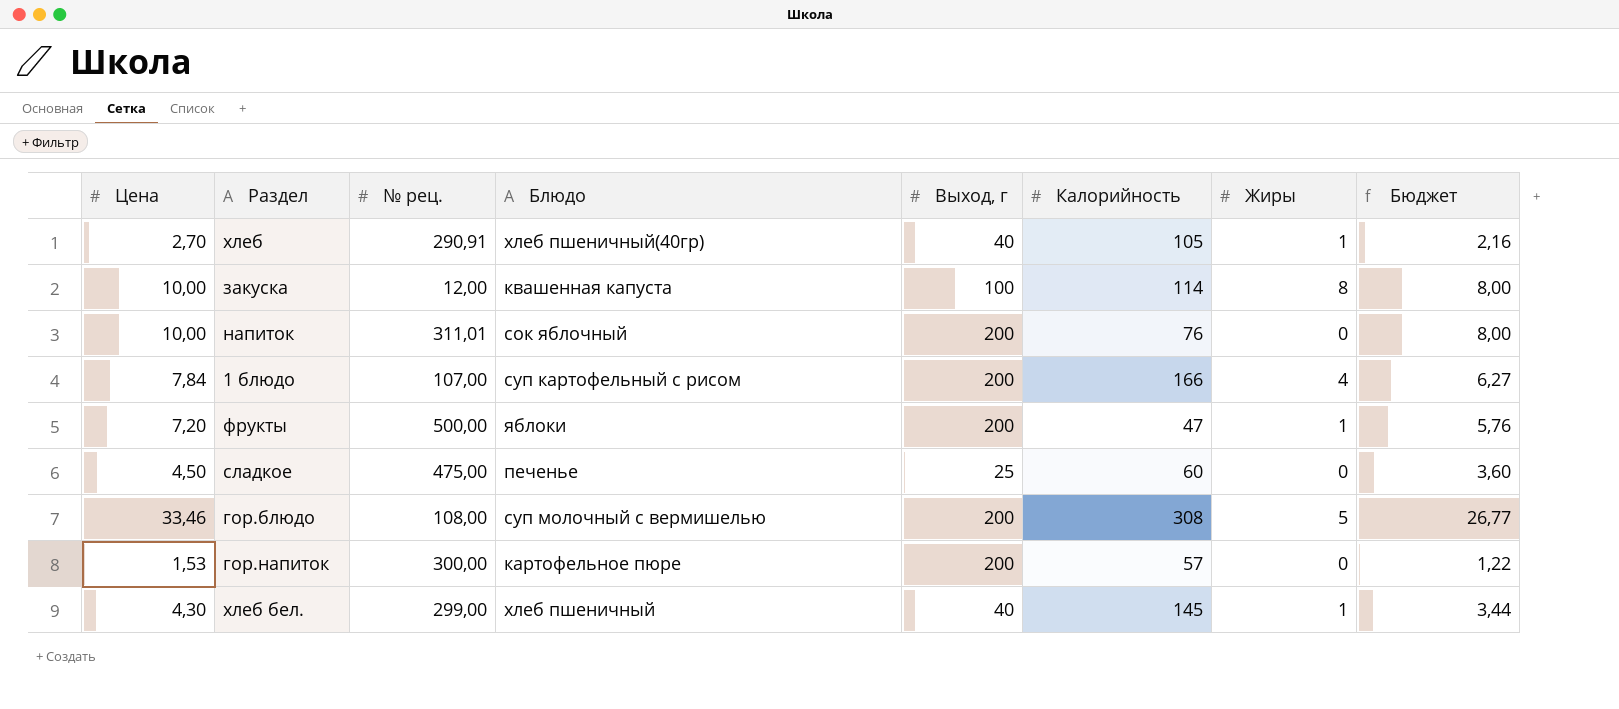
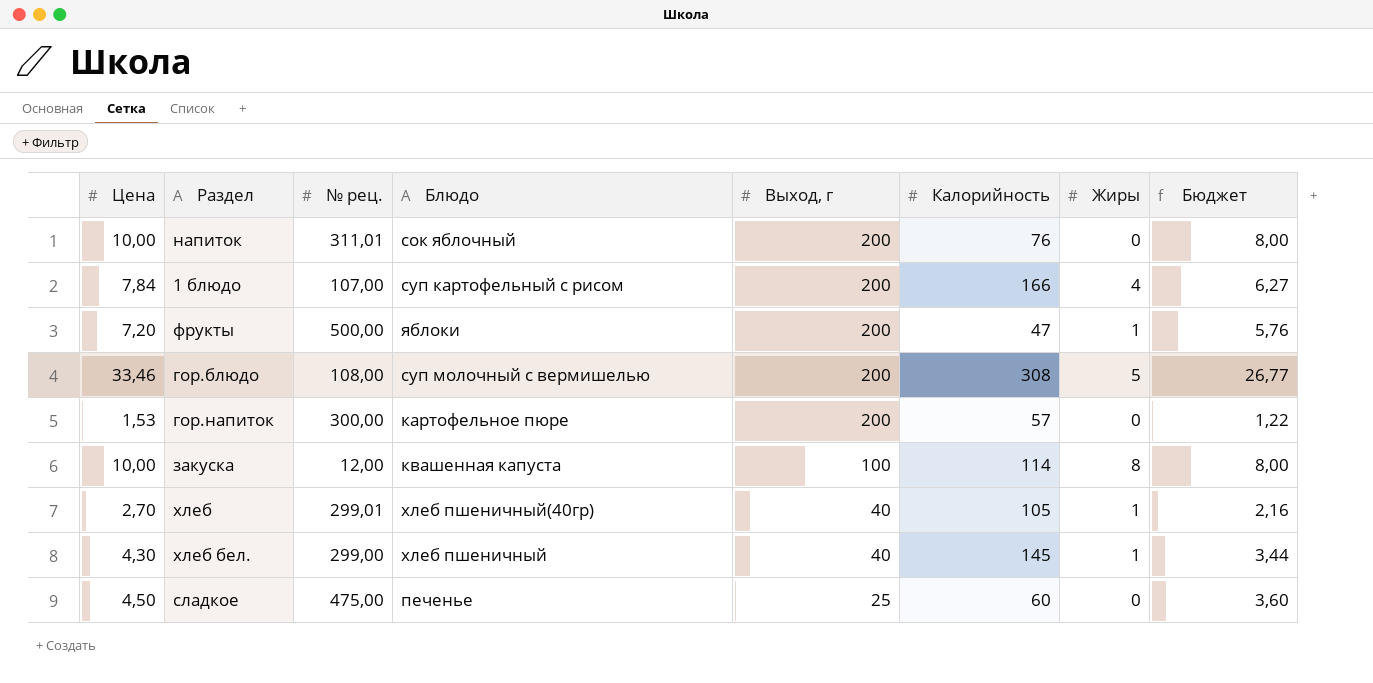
row order: none -> Выход, г descending
хлеб | № рец.: 290,91 -> 299,01

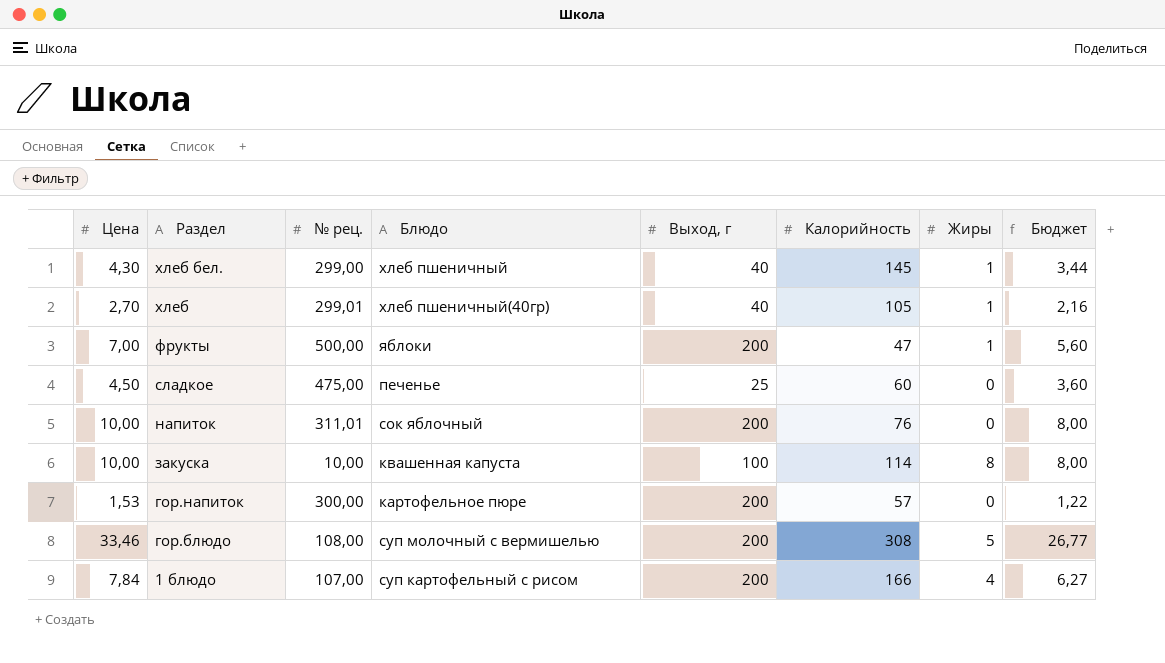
row order: Выход, г descending -> Раздел descending
фрукты | Цена: 7,20 -> 7,00
фрукты | Бюджет: 5,76 -> 5,60
закуска | № рец.: 12,00 -> 10,00

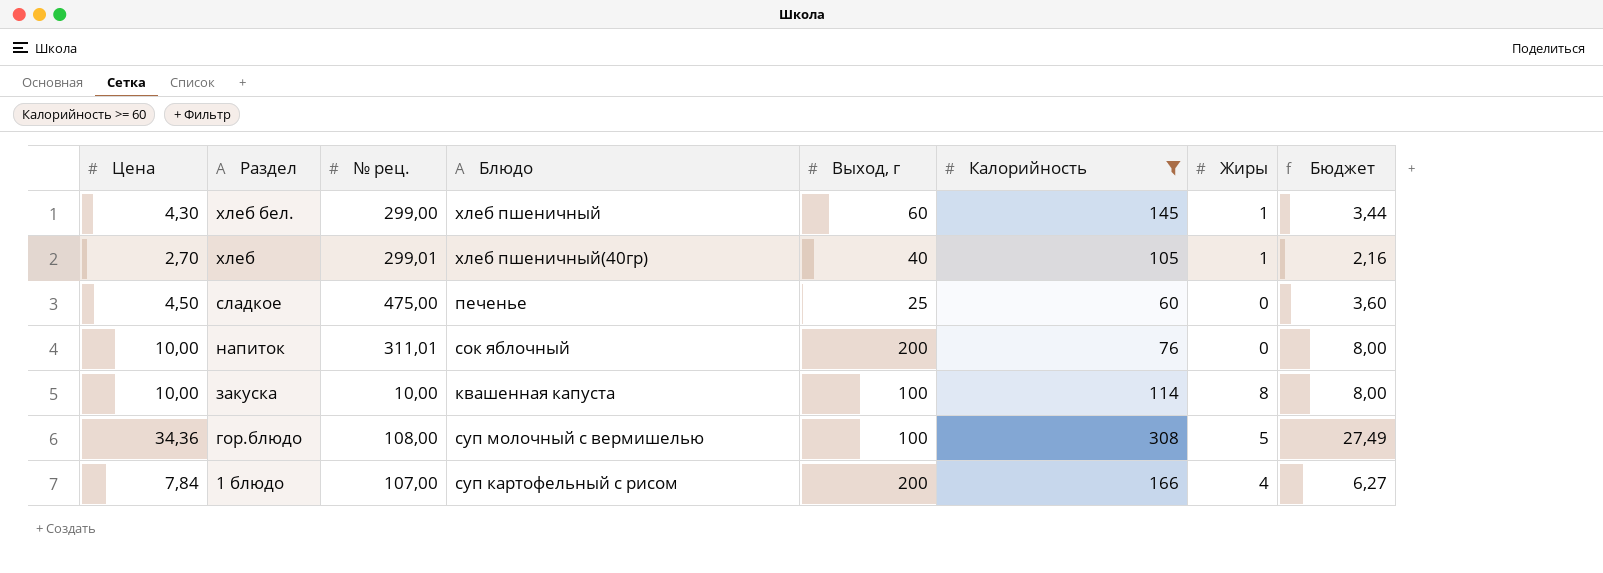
filter: none -> Калорийность >= 60
хлеб бел. | Выход, г: 40 -> 60
гор.блюдо | Цена: 33,46 -> 34,36
гор.блюдо | Выход, г: 200 -> 100
гор.блюдо | Бюджет: 26,77 -> 27,49

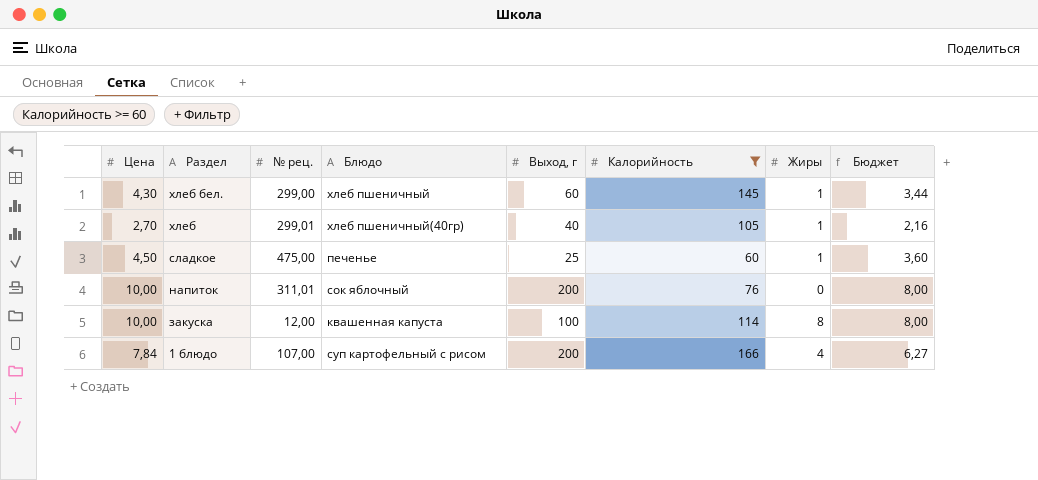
row гор.блюдо: 34,36 | 108,00 | суп молочный с вермишелью | 100 | 308 | 5 | 27,49 -> none
сладкое | Жиры: 0 -> 1
закуска | № рец.: 10,00 -> 12,00

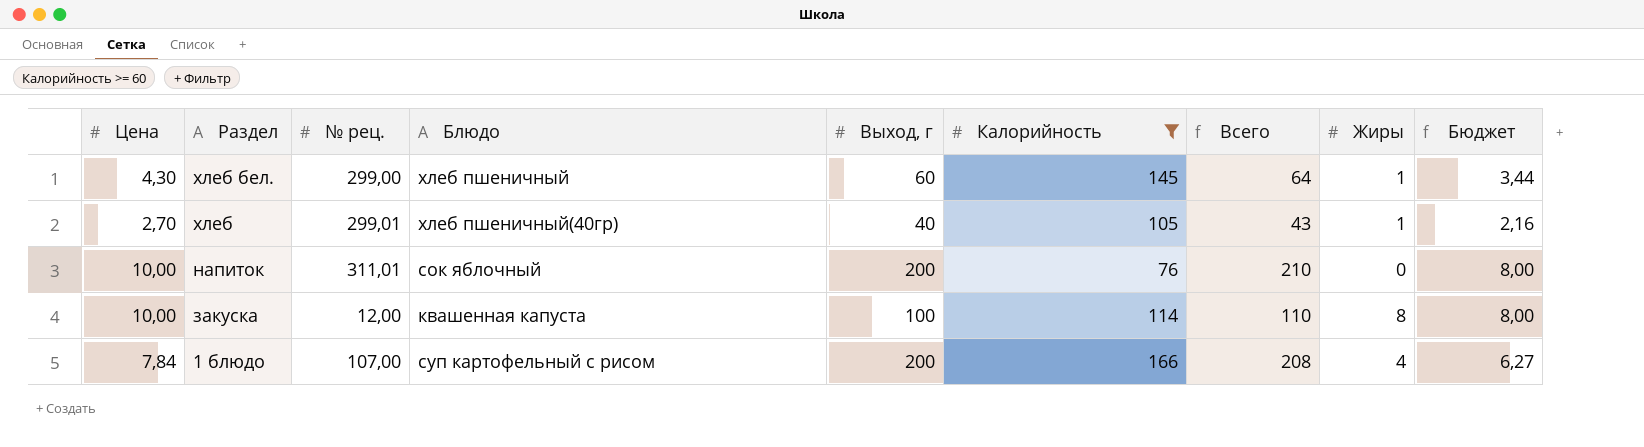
column Всего | formula: none -> [Цена] + [Выход, г]
row сладкое: 4,50 | 475,00 | печенье | 25 | 60 | 1 | 3,60 -> none

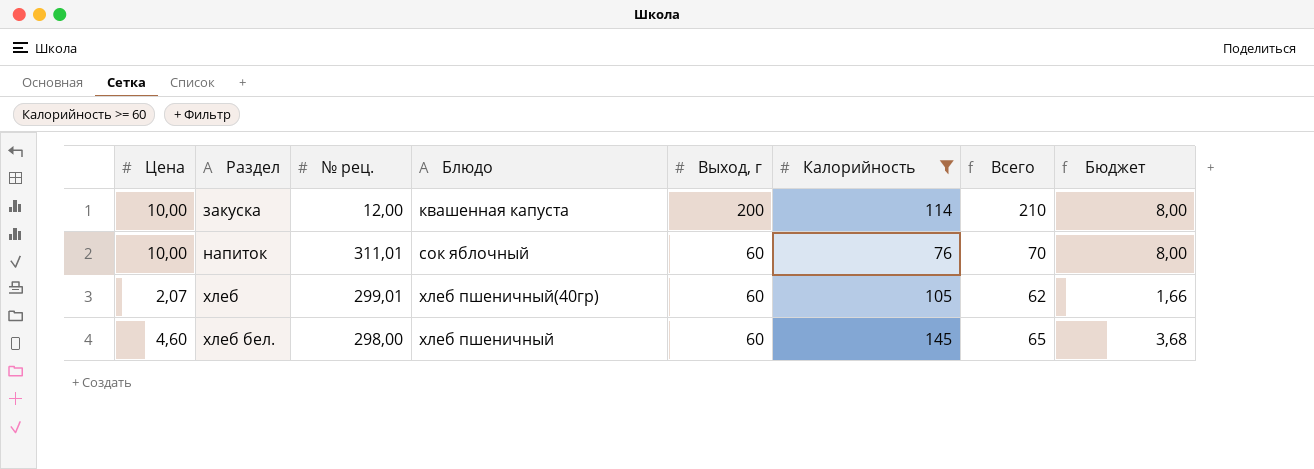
row order: Раздел descending -> Раздел ascending
column Жиры | position: 8 -> none
row 1 блюдо: 7,84 | 107,00 | суп картофельный с рисом | 200 | 166 | 208 | 4 | 6,27 -> none
закуска | Выход, г: 100 -> 200
закуска | Всего: 110 -> 210
напиток | Выход, г: 200 -> 60
напиток | Всего: 210 -> 70
хлеб | Цена: 2,70 -> 2,07
хлеб | Выход, г: 40 -> 60
хлеб | Всего: 43 -> 62
хлеб | Бюджет: 2,16 -> 1,66
хлеб бел. | Цена: 4,30 -> 4,60
хлеб бел. | № рец.: 299,00 -> 298,00
хлеб бел. | Всего: 64 -> 65
хлеб бел. | Бюджет: 3,44 -> 3,68

